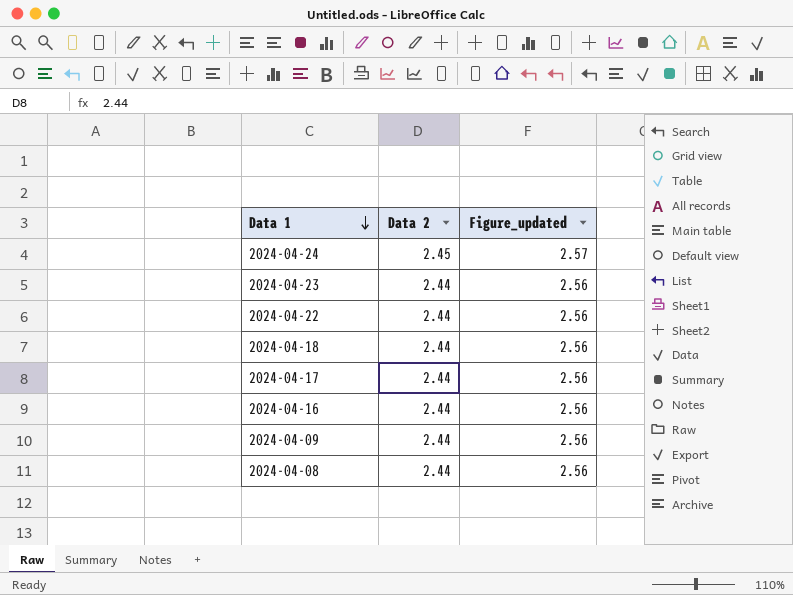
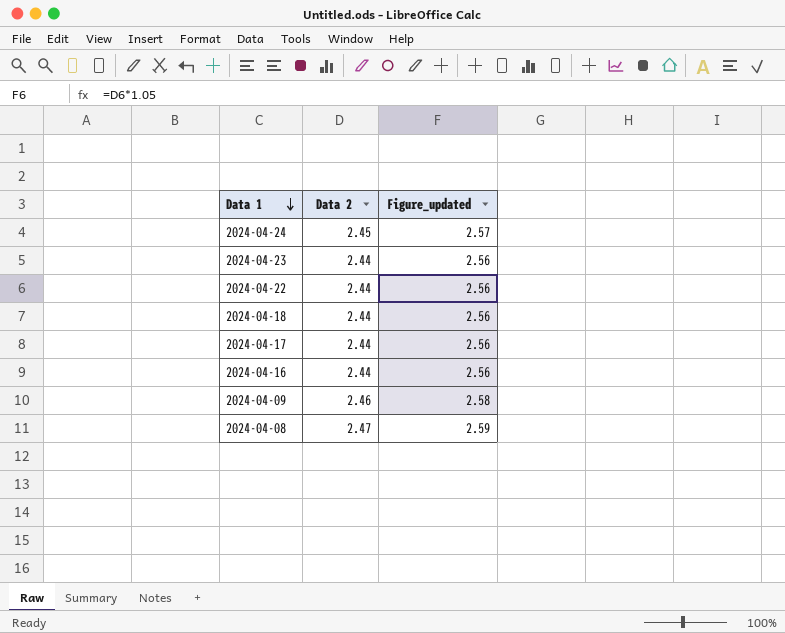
2024-04-09 | Data 2: 2.44 -> 2.46
2024-04-09 | Figure_updated: 2.56 -> 2.58
2024-04-08 | Data 2: 2.44 -> 2.47
2024-04-08 | Figure_updated: 2.56 -> 2.59

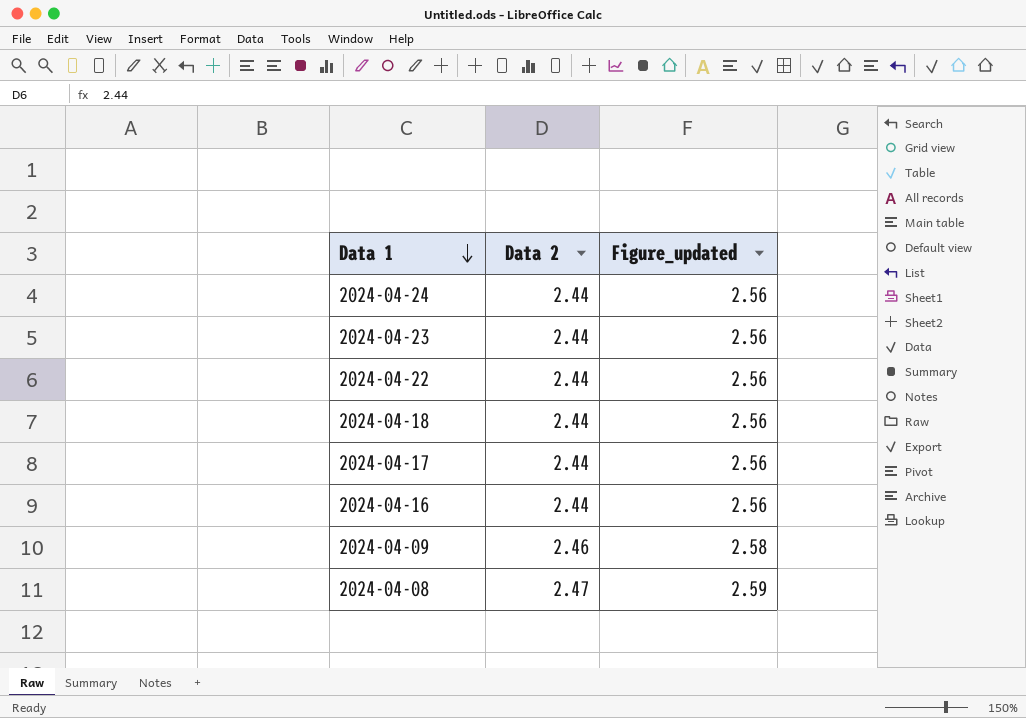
2024-04-24 | Data 2: 2.45 -> 2.44
2024-04-24 | Figure_updated: 2.57 -> 2.56

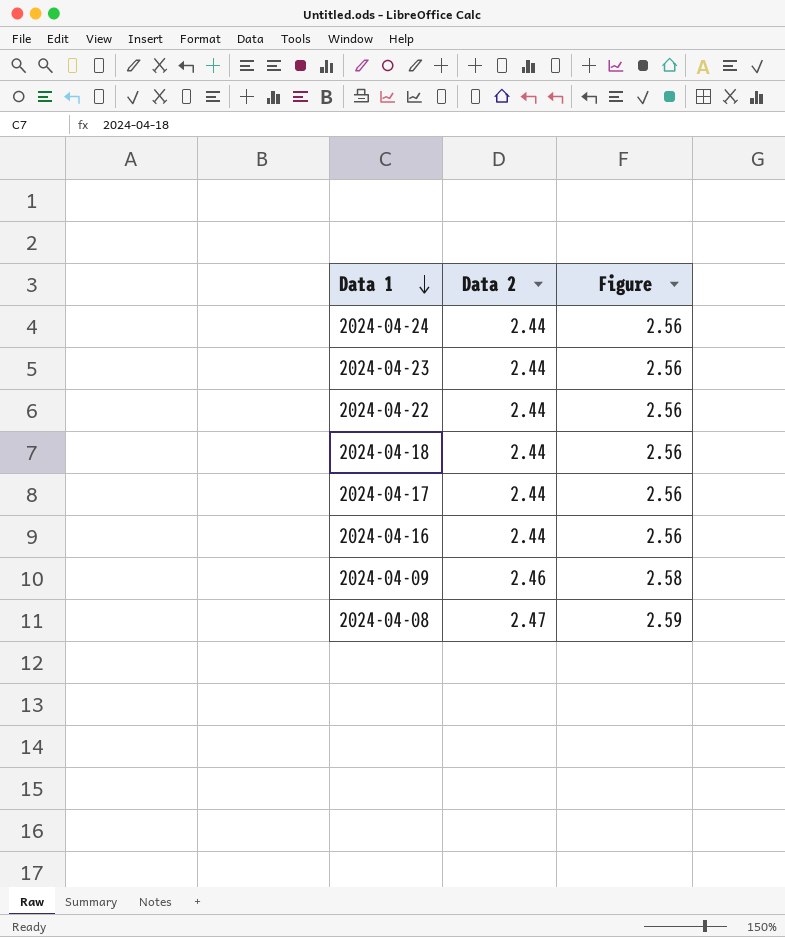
column name: Figure_updated -> Figure

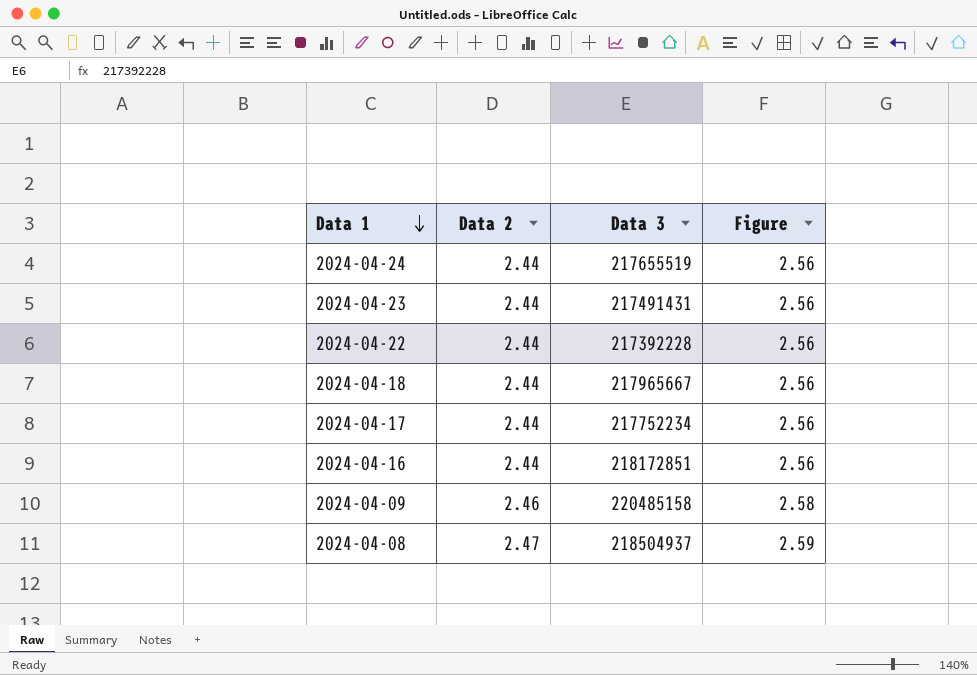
column Data 3 | position: none -> 3

